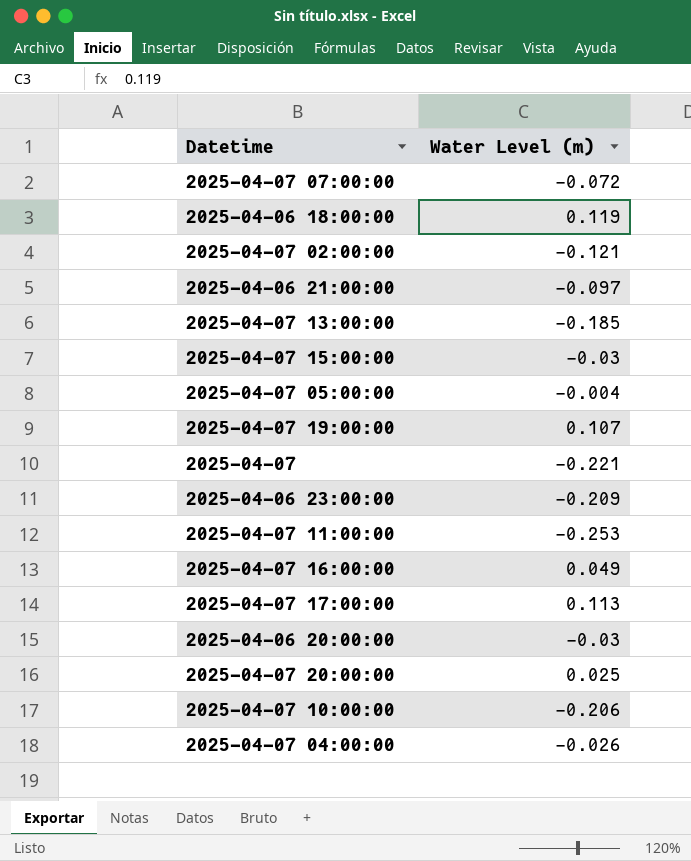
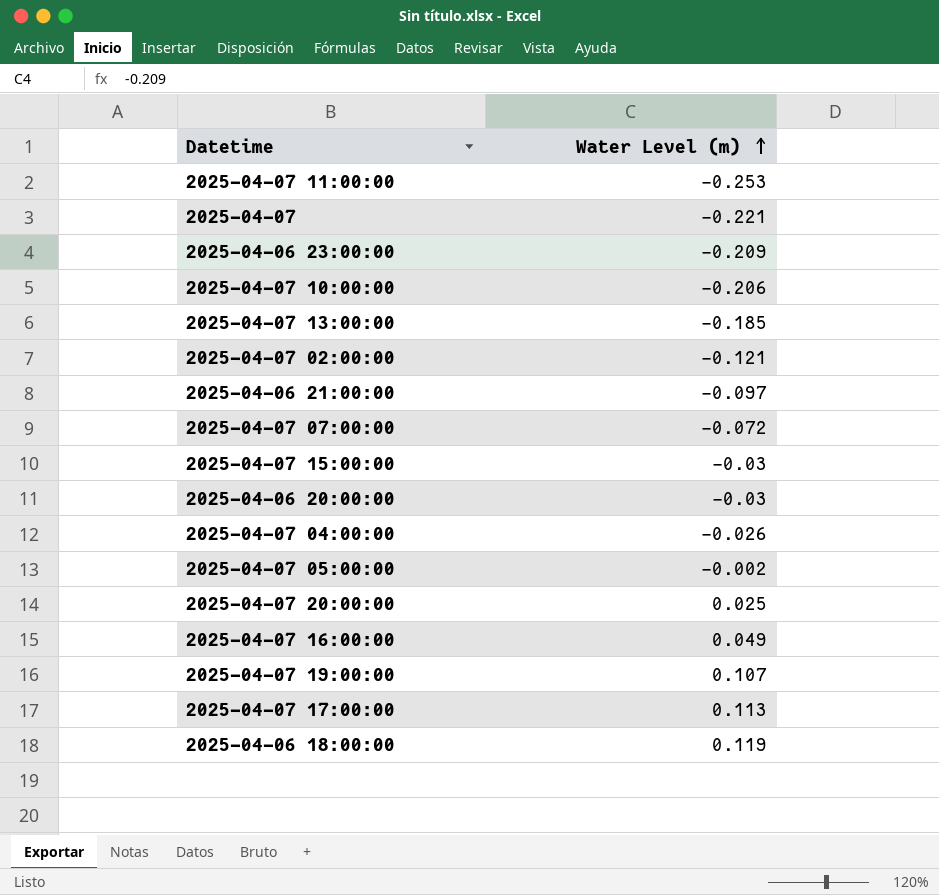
row order: none -> Water Level (m) ascending
2025-04-07 05:00:00 | Water Level (m): -0.004 -> -0.002

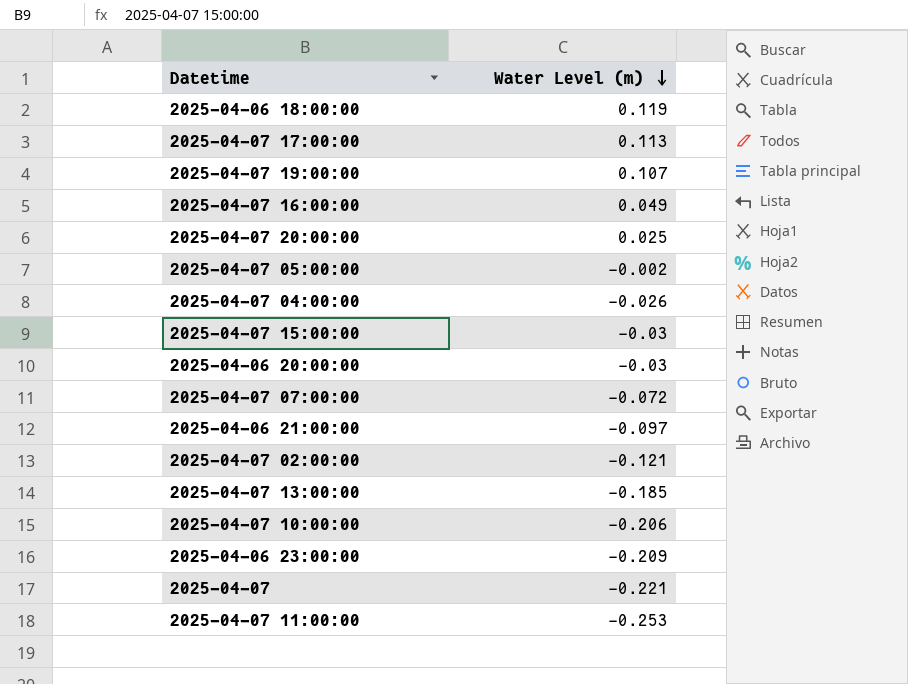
row order: Water Level (m) ascending -> Water Level (m) descending

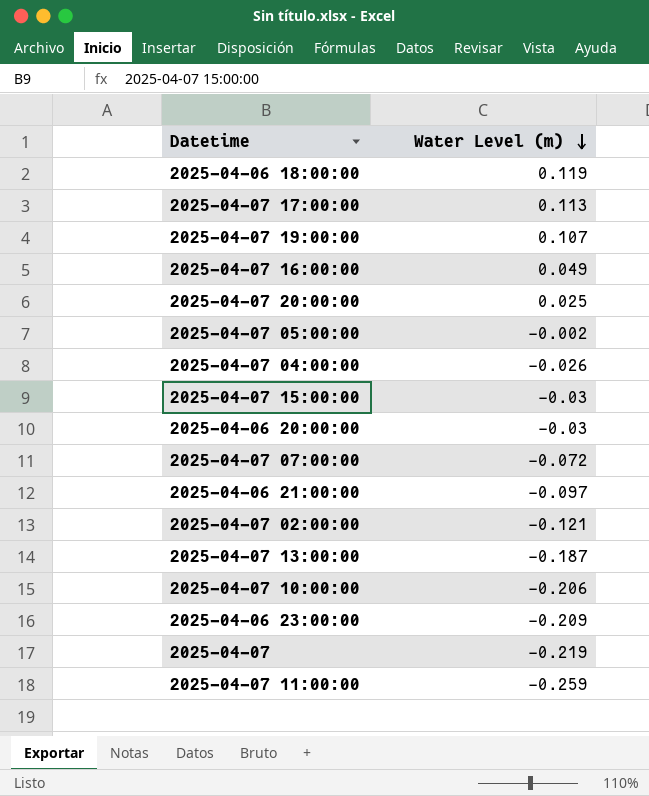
2025-04-07 13:00:00 | Water Level (m): -0.185 -> -0.187
2025-04-07 | Water Level (m): -0.221 -> -0.219
2025-04-07 11:00:00 | Water Level (m): -0.253 -> -0.259

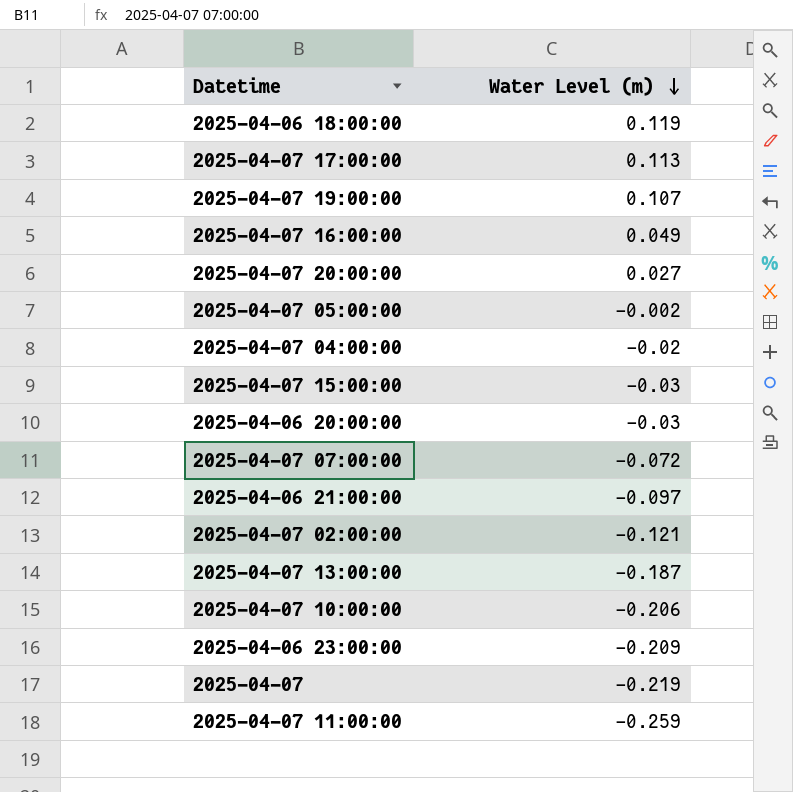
2025-04-07 20:00:00 | Water Level (m): 0.025 -> 0.027
2025-04-07 04:00:00 | Water Level (m): -0.026 -> -0.02

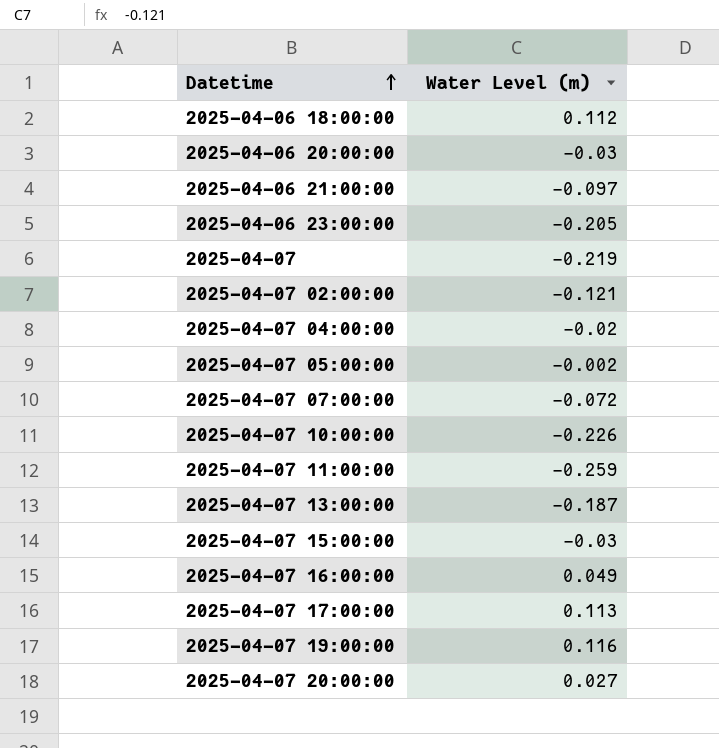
row order: Water Level (m) descending -> Datetime ascending
2025-04-06 18:00:00 | Water Level (m): 0.119 -> 0.112
2025-04-06 23:00:00 | Water Level (m): -0.209 -> -0.205
2025-04-07 10:00:00 | Water Level (m): -0.206 -> -0.226
2025-04-07 19:00:00 | Water Level (m): 0.107 -> 0.116

